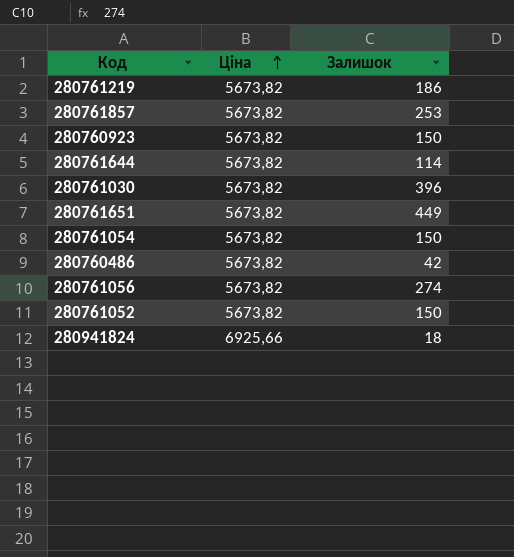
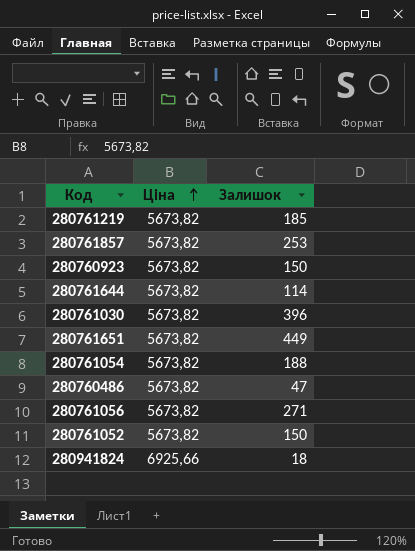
280761219 | Залишок: 186 -> 185
280761054 | Залишок: 150 -> 188
280760486 | Залишок: 42 -> 47
280761056 | Залишок: 274 -> 271

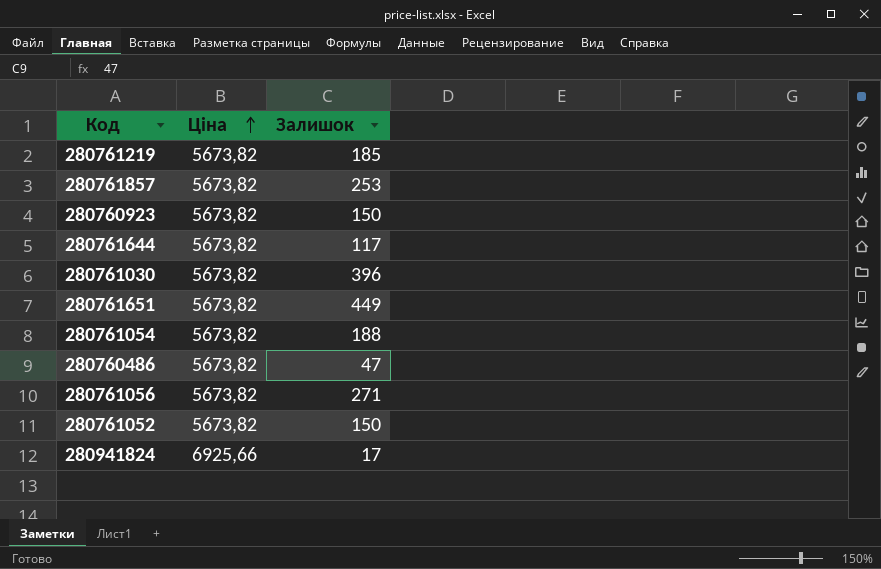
280761644 | Залишок: 114 -> 117
280941824 | Залишок: 18 -> 17

